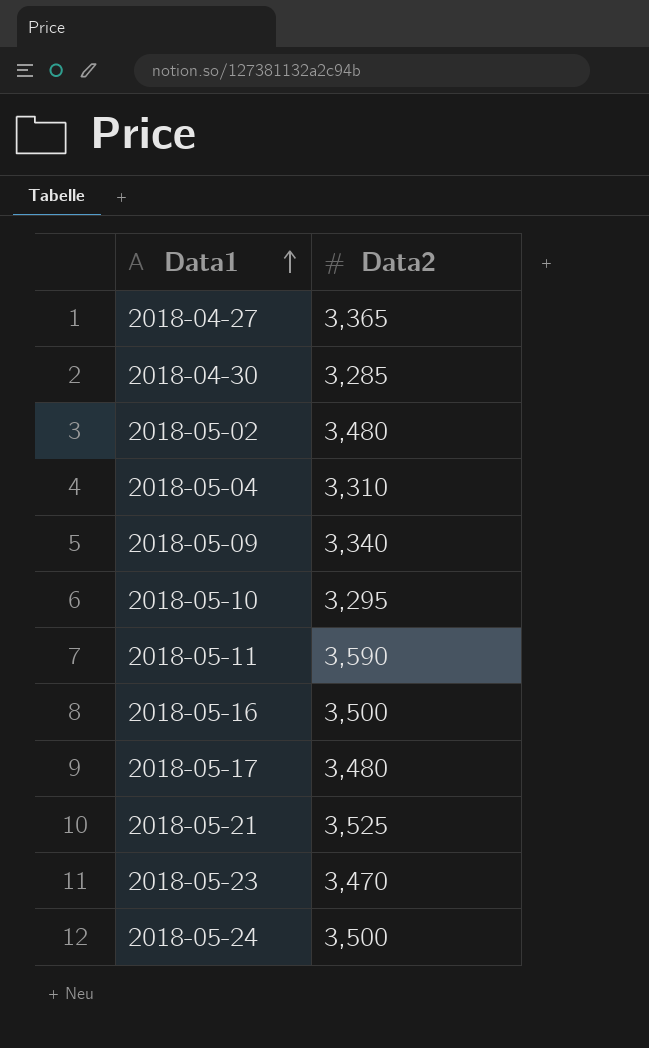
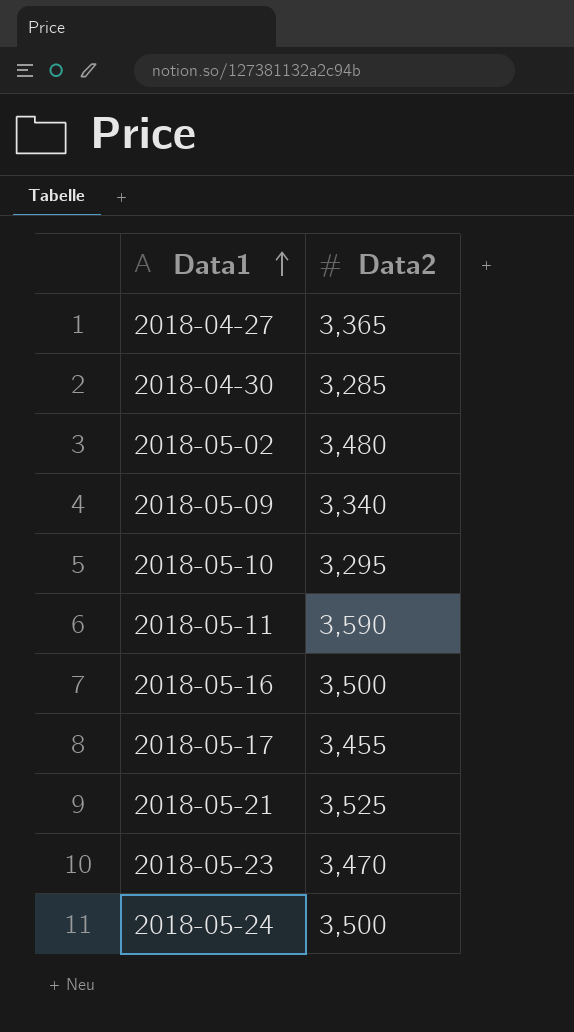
row 2018-05-04: 3,310 -> none
2018-05-17 | Data2: 3,480 -> 3,455

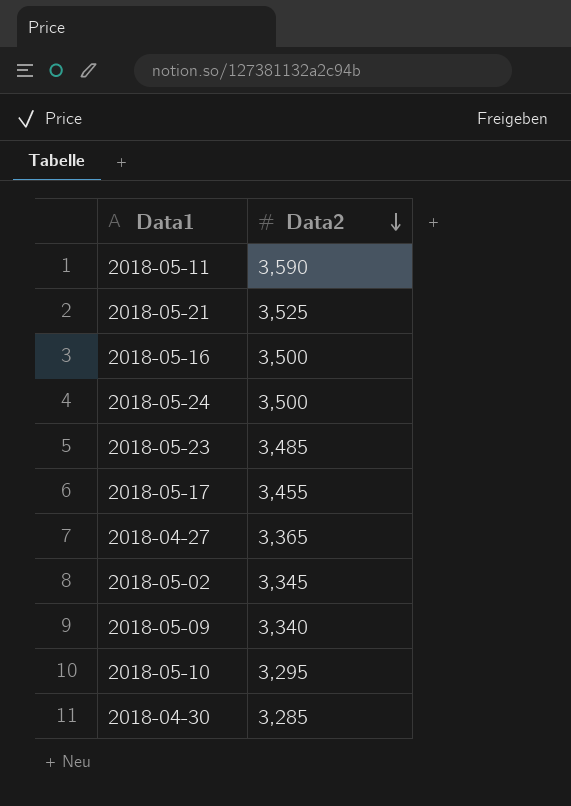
row order: Data1 ascending -> Data2 descending
2018-05-23 | Data2: 3,470 -> 3,485
2018-05-02 | Data2: 3,480 -> 3,345

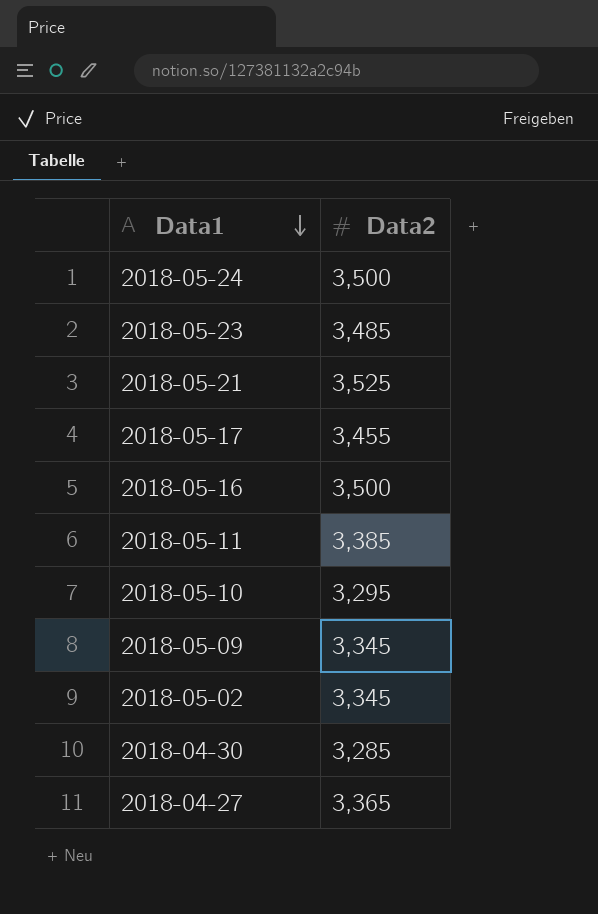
row order: Data2 descending -> Data1 descending
2018-05-11 | Data2: 3,590 -> 3,385
2018-05-09 | Data2: 3,340 -> 3,345

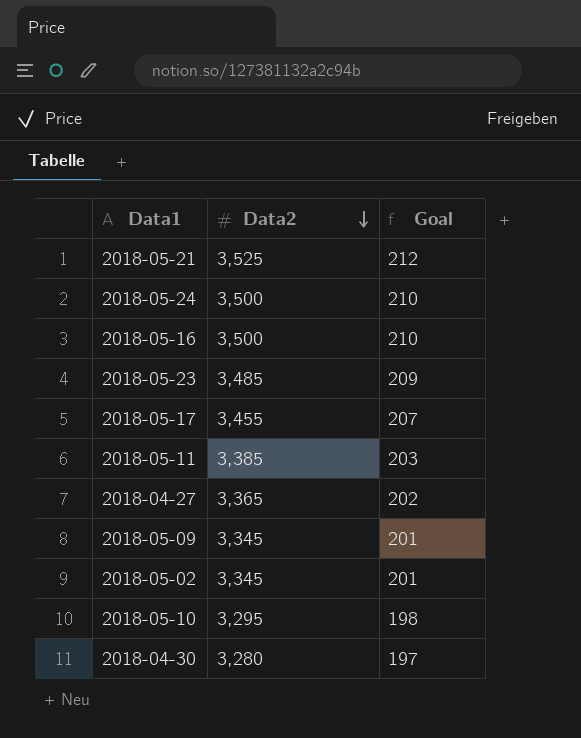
row order: Data1 descending -> Data2 descending
column Goal | formula: none -> [Data2] * 0.06
2018-04-30 | Data2: 3,285 -> 3,280

